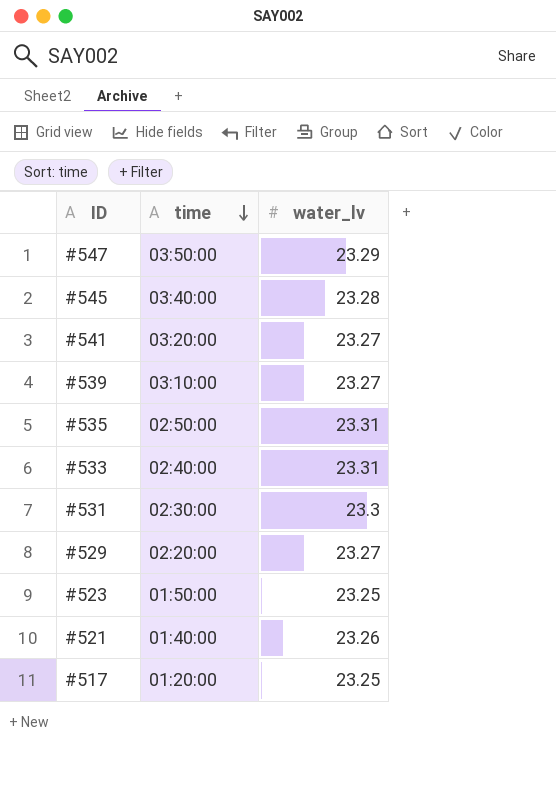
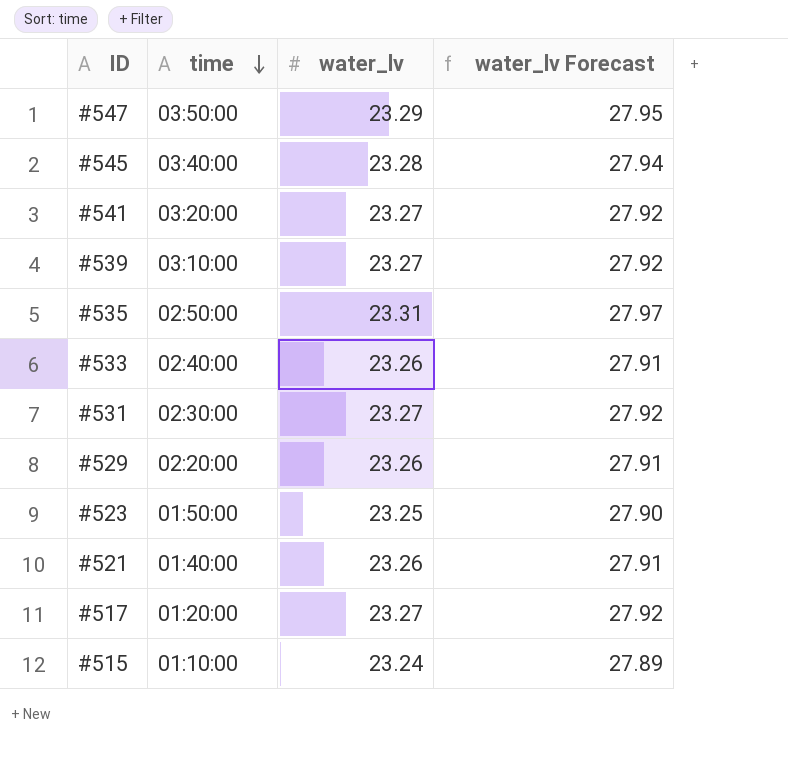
column water_lv Forecast | formula: none -> [water_lv] * 1.2
#533 | water_lv: 23.31 -> 23.26
#531 | water_lv: 23.3 -> 23.27
#529 | water_lv: 23.27 -> 23.26
#517 | water_lv: 23.25 -> 23.27
row #515: none -> 01:10:00 | 23.24 | 27.89

